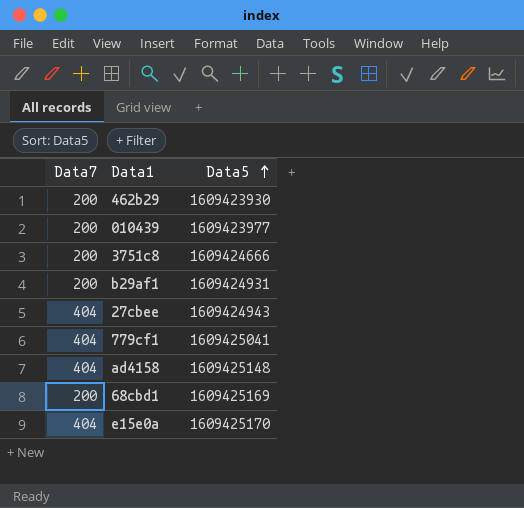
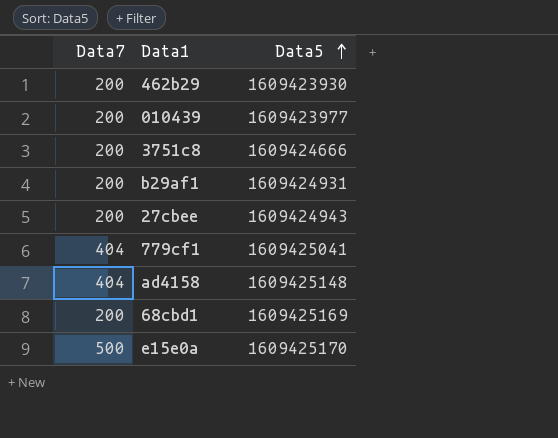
27cbee | Data7: 404 -> 200
e15e0a | Data7: 404 -> 500

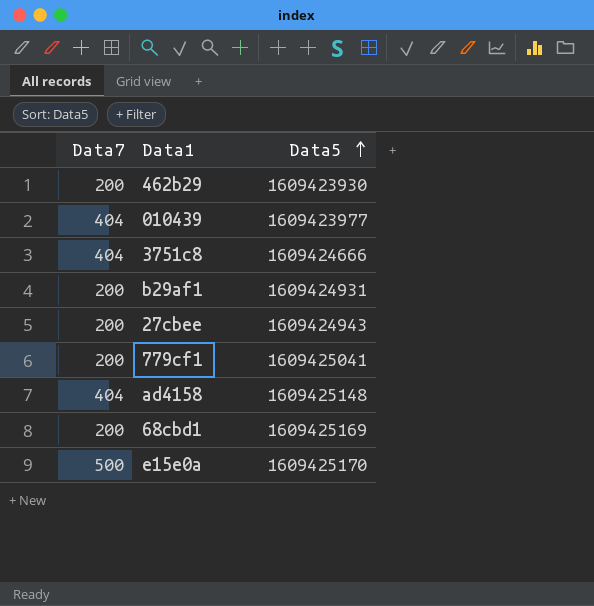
010439 | Data7: 200 -> 404
3751c8 | Data7: 200 -> 404
779cf1 | Data7: 404 -> 200

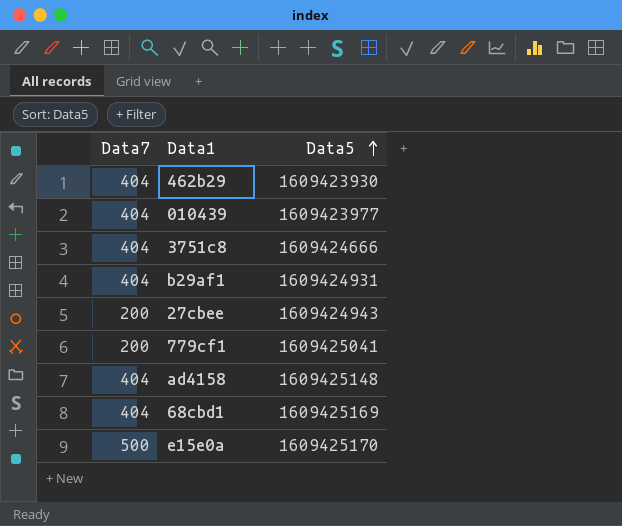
462b29 | Data7: 200 -> 404
b29af1 | Data7: 200 -> 404
68cbd1 | Data7: 200 -> 404

